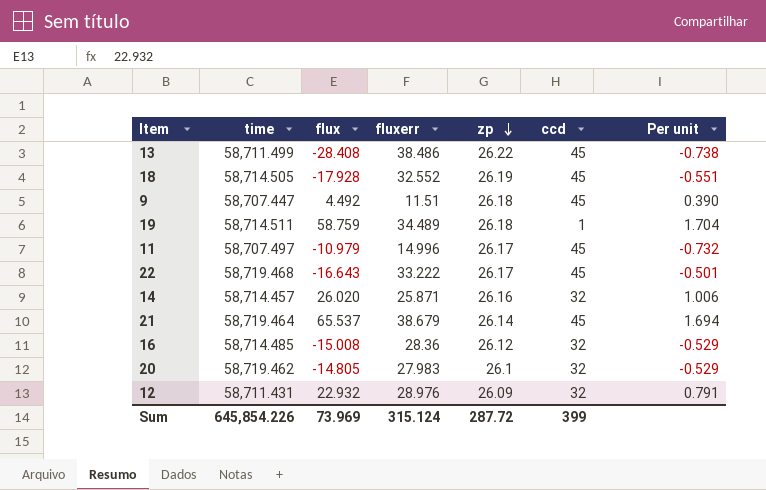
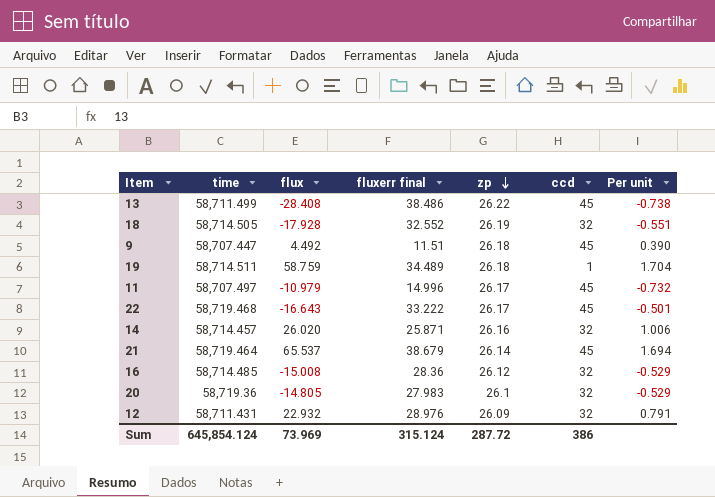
column name: fluxerr -> fluxerr final
18 | ccd: 45 -> 32
20 | time: 58,719.462 -> 58,719.36
Sum | time: 645,854.226 -> 645,854.124
Sum | ccd: 399 -> 386

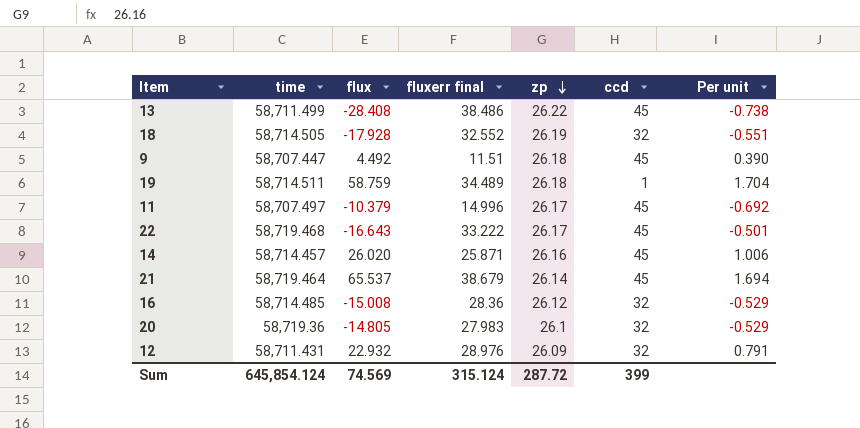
11 | flux: -10.979 -> -10.379
11 | Per unit: -0.732 -> -0.692
14 | ccd: 32 -> 45
Sum | flux: 73.969 -> 74.569
Sum | ccd: 386 -> 399

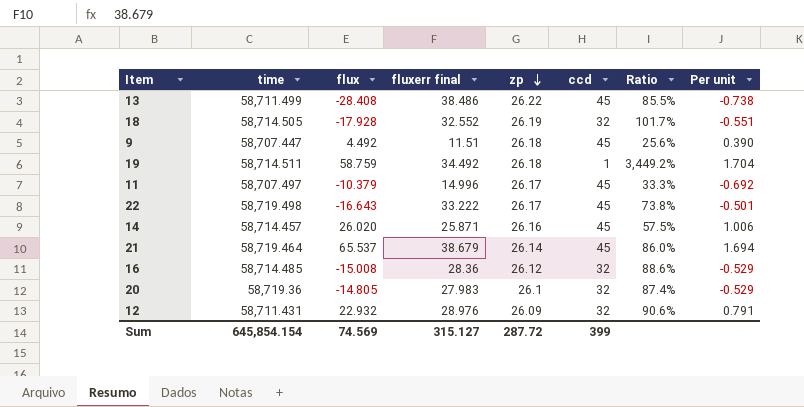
column Ratio | formula: none -> [fluxerr final] / [ccd]
19 | fluxerr final: 34.489 -> 34.492
22 | time: 58,719.468 -> 58,719.498
Sum | time: 645,854.124 -> 645,854.154
Sum | fluxerr final: 315.124 -> 315.127

